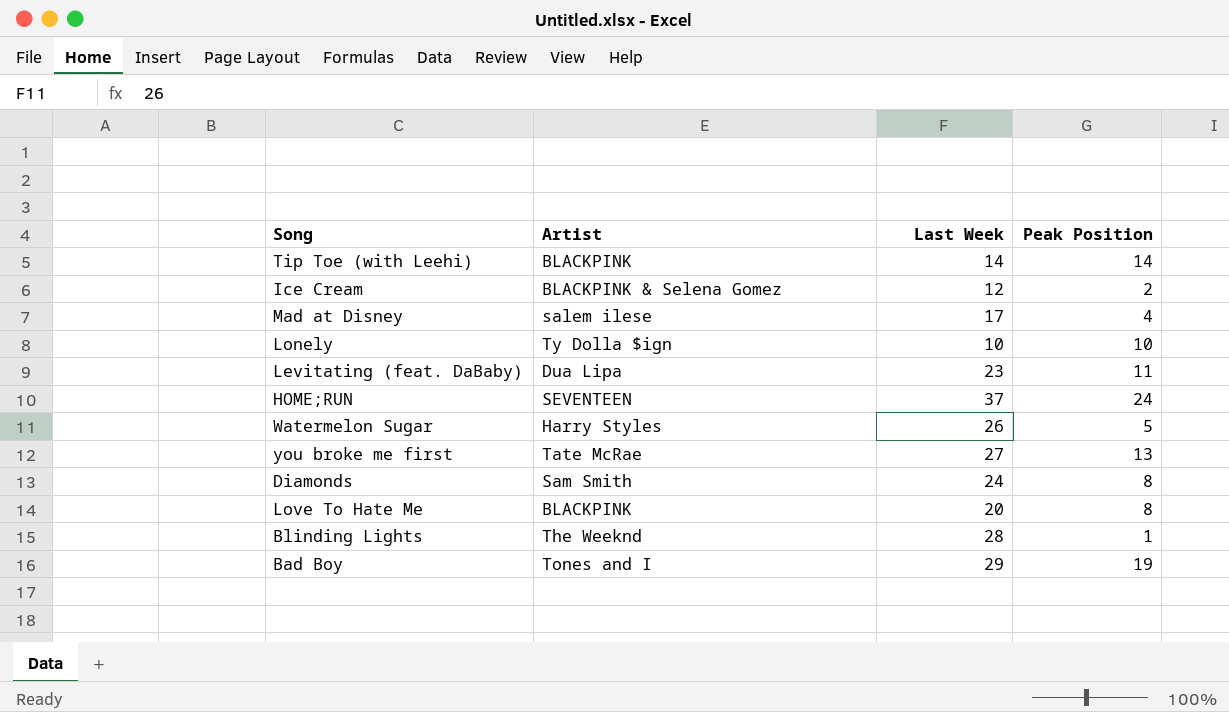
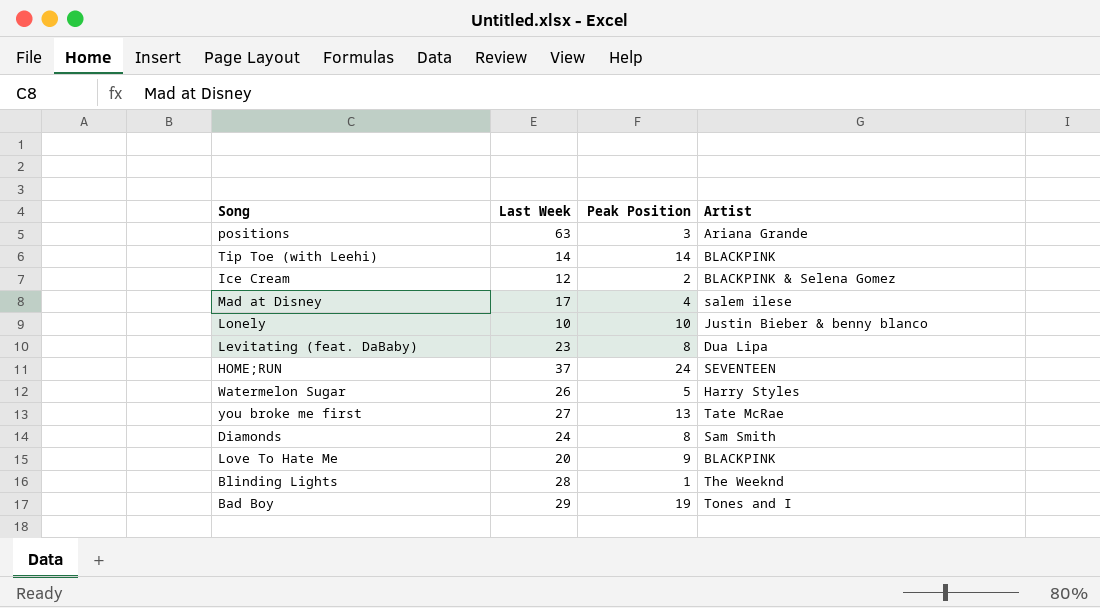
column Artist | position: 2 -> 4
row positions: none -> 63 | 3 | Ariana Grande
Lonely | Artist: Ty Dolla $ign -> Justin Bieber & benny blanco
Levitating (feat. DaBaby) | Peak Position: 11 -> 8
Love To Hate Me | Peak Position: 8 -> 9

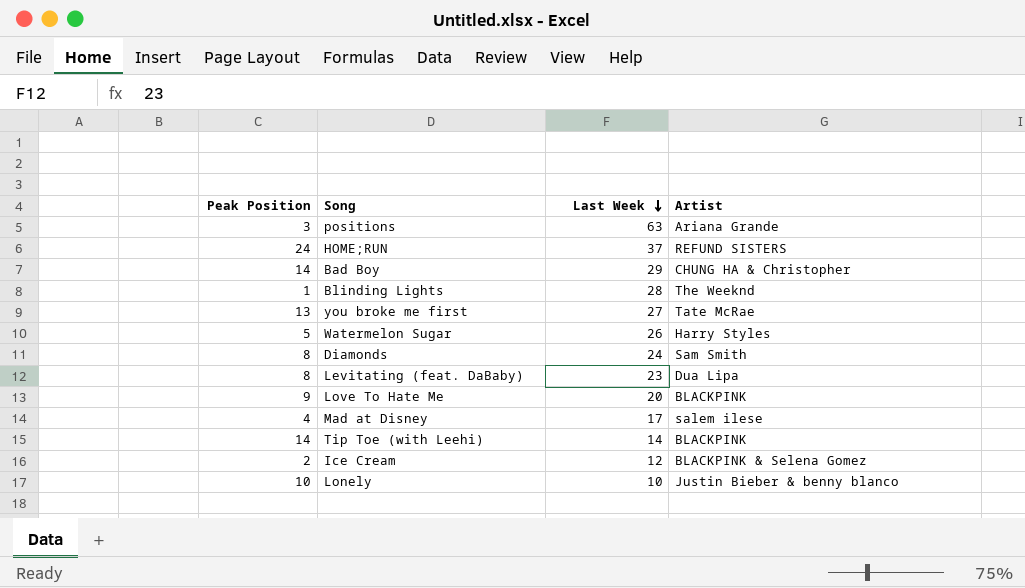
row order: none -> Last Week descending
column Peak Position | position: 3 -> 1
HOME;RUN | Artist: SEVENTEEN -> REFUND SISTERS
Bad Boy | Peak Position: 19 -> 14
Bad Boy | Artist: Tones and I -> CHUNG HA & Christopher

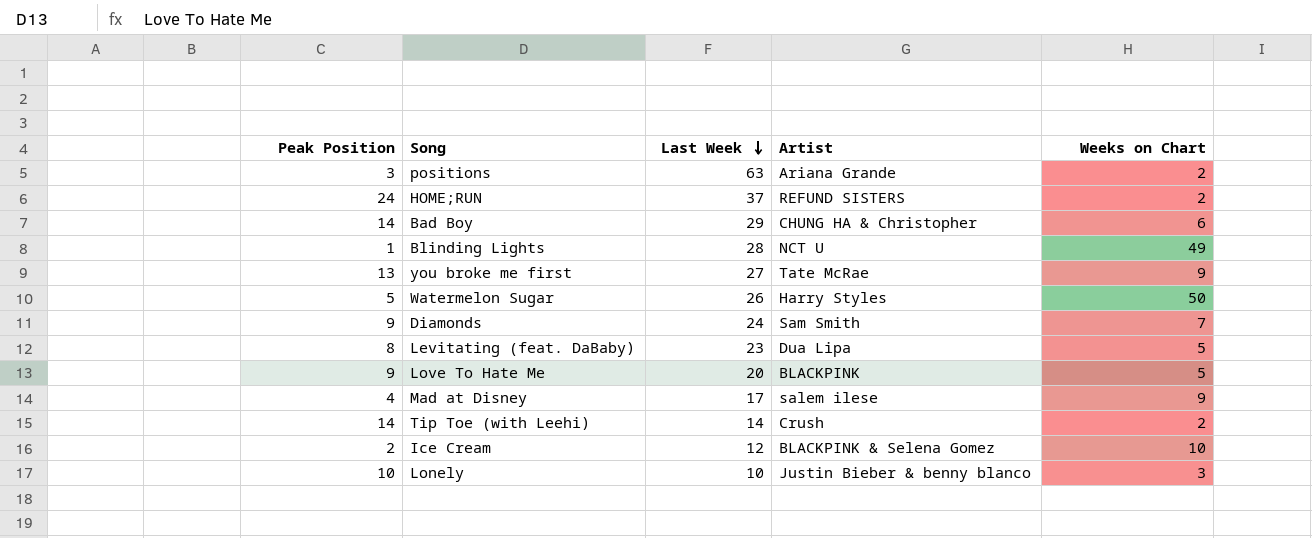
column Weeks on Chart | position: none -> 5
Blinding Lights | Artist: The Weeknd -> NCT U
Diamonds | Peak Position: 8 -> 9
Tip Toe (with Leehi) | Artist: BLACKPINK -> Crush

